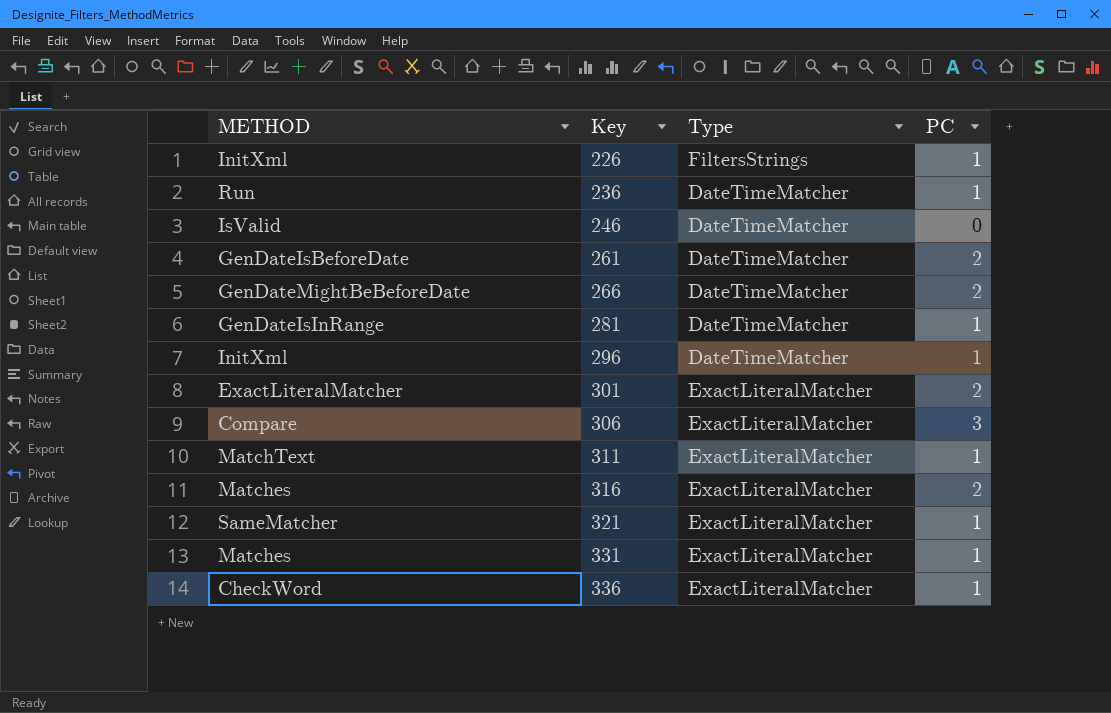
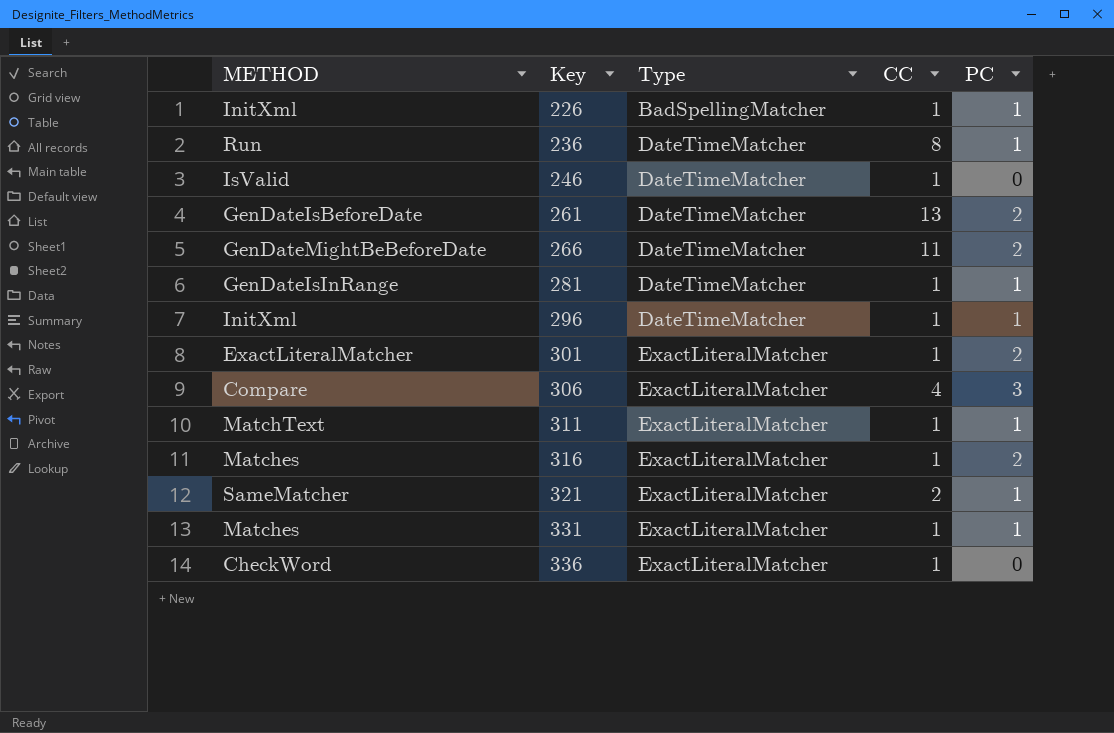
column CC | position: none -> 4
226 | Type: FiltersStrings -> BadSpellingMatcher
336 | PC: 1 -> 0

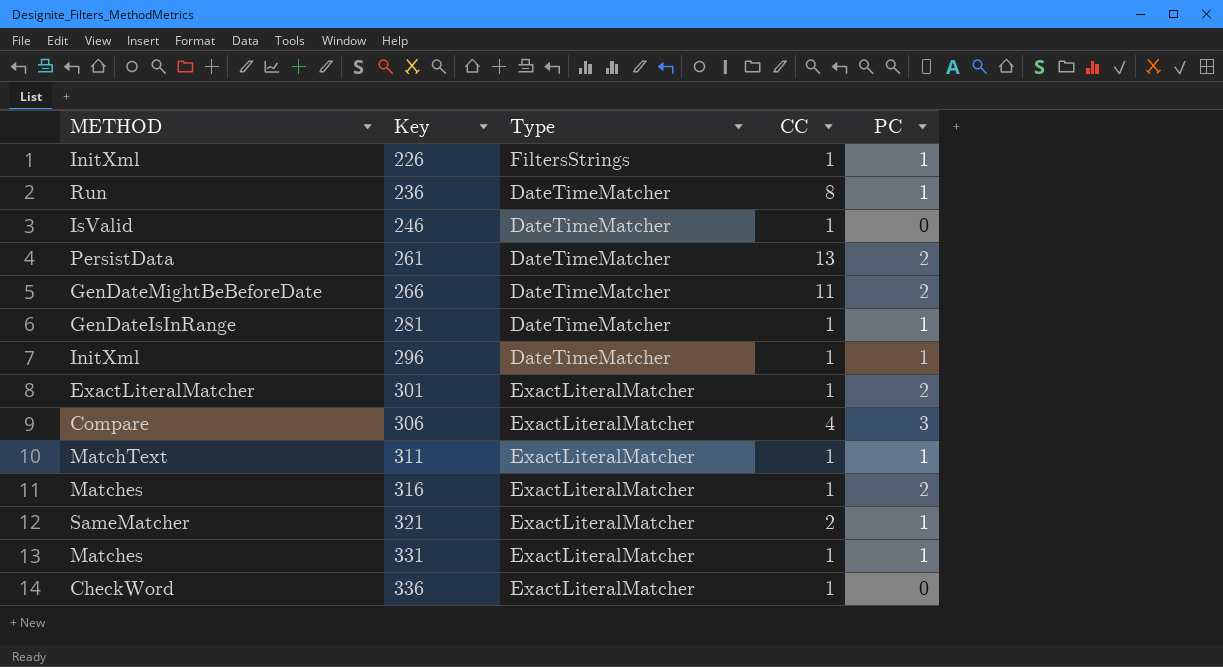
226 | Type: BadSpellingMatcher -> FiltersStrings
261 | METHOD: GenDateIsBeforeDate -> PersistData

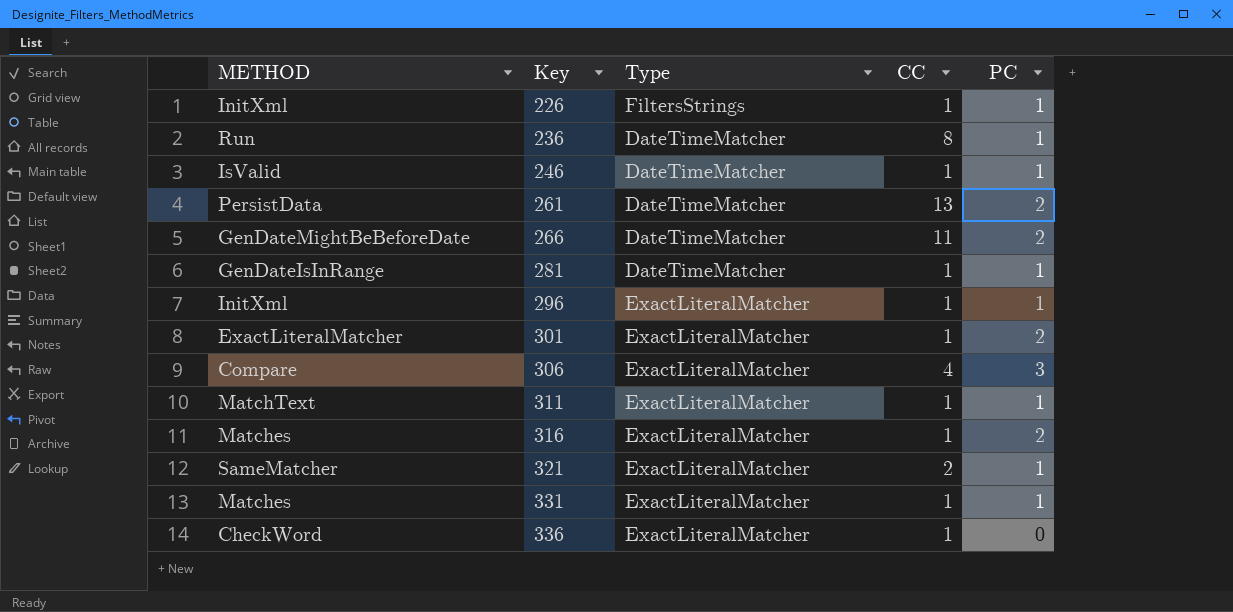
246 | PC: 0 -> 1
296 | Type: DateTimeMatcher -> ExactLiteralMatcher

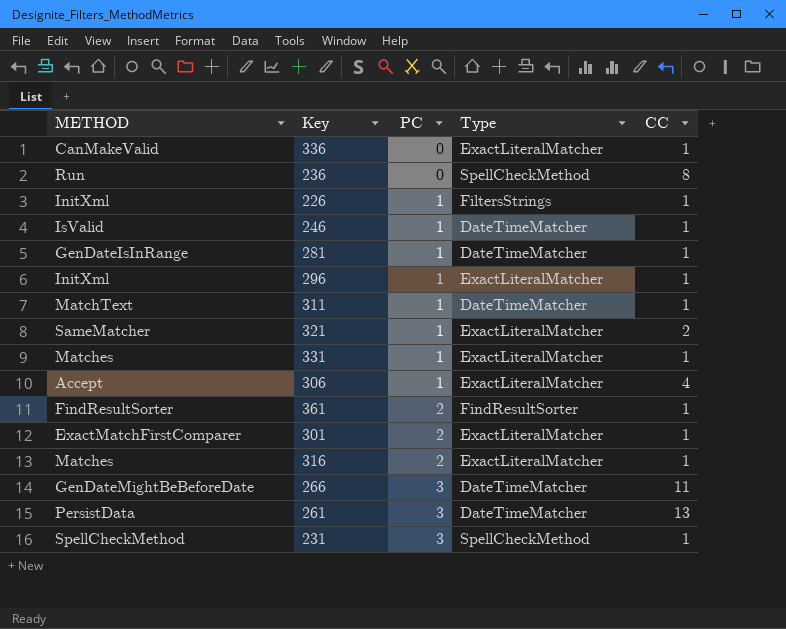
row order: Key ascending -> PC ascending
column PC | position: 5 -> 3
336 | METHOD: CheckWord -> CanMakeValid
236 | PC: 1 -> 0
236 | Type: DateTimeMatcher -> SpellCheckMethod
311 | Type: ExactLiteralMatcher -> DateTimeMatcher
306 | METHOD: Compare -> Accept
306 | PC: 3 -> 1
row 361: none -> FindResultSorter | 2 | FindResultSorter | 1
301 | METHOD: ExactLiteralMatcher -> ExactMatchFirstComparer
266 | PC: 2 -> 3
261 | PC: 2 -> 3
row 231: none -> SpellCheckMethod | 3 | SpellCheckMethod | 1

